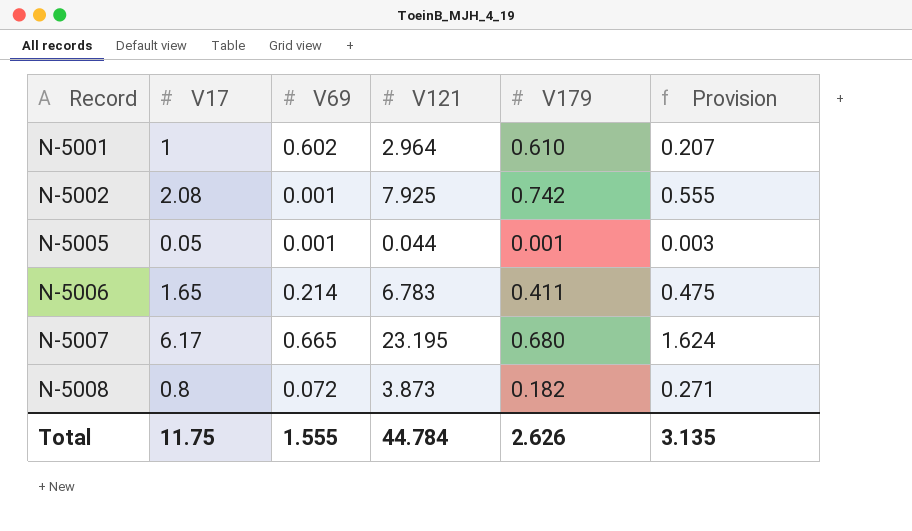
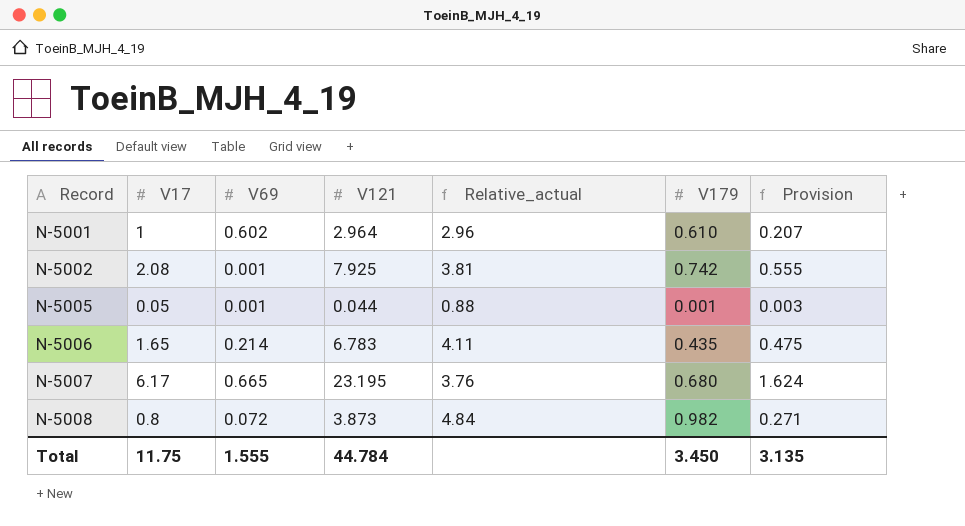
column Relative_actual | formula: none -> [V121] / [V17]
N-5006 | V179: 0.411 -> 0.435
N-5008 | V179: 0.182 -> 0.982
Total | V179: 2.626 -> 3.450

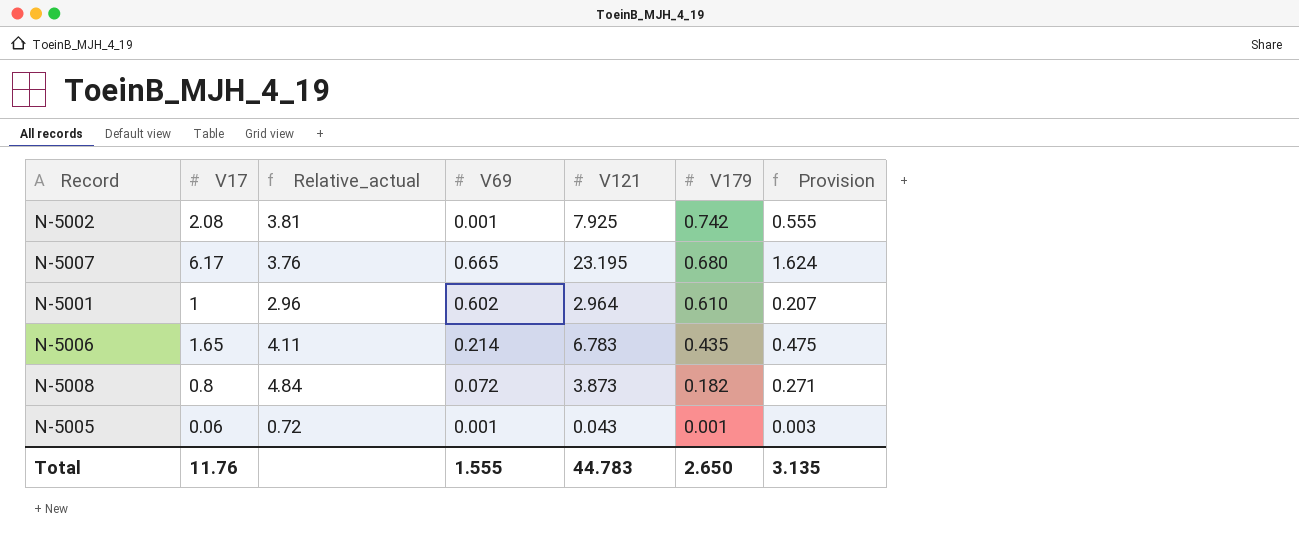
row order: Record ascending -> V179 descending
column Relative_actual | position: 5 -> 3
N-5008 | V179: 0.982 -> 0.182
N-5005 | V17: 0.05 -> 0.06
N-5005 | Relative_actual: 0.88 -> 0.72
N-5005 | V121: 0.044 -> 0.043
Total | V17: 11.75 -> 11.76
Total | V121: 44.784 -> 44.783
Total | V179: 3.450 -> 2.650

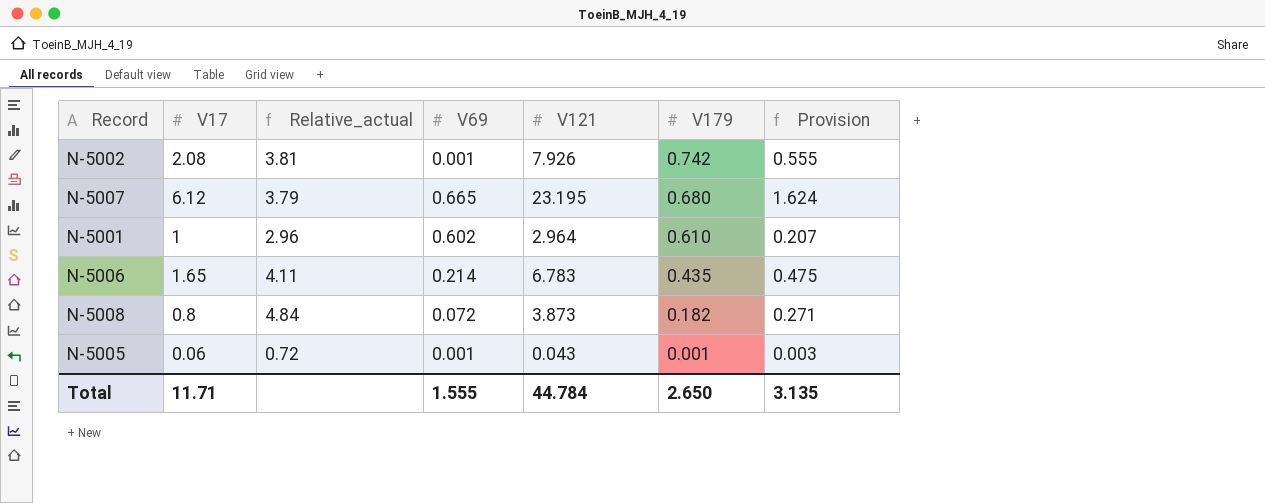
N-5002 | V121: 7.925 -> 7.926
N-5007 | V17: 6.17 -> 6.12
N-5007 | Relative_actual: 3.76 -> 3.79
Total | V17: 11.76 -> 11.71
Total | V121: 44.783 -> 44.784

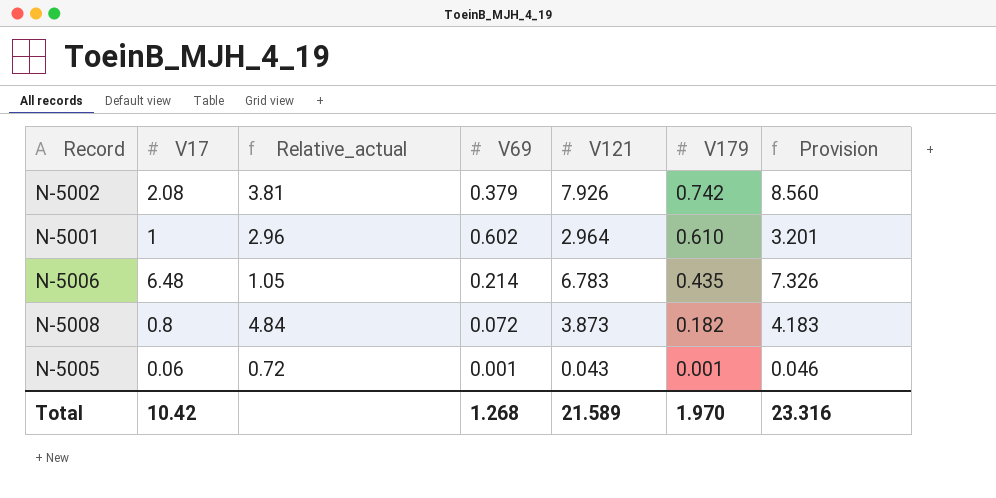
column Provision | formula: [V121] * 0.07 -> [V121] * 1.08
row N-5007: 6.12 | 3.79 | 0.665 | 23.195 | 0.680 | 1.624 -> none
N-5002 | V69: 0.001 -> 0.379
N-5006 | V17: 1.65 -> 6.48
N-5006 | Relative_actual: 4.11 -> 1.05
Total | V17: 11.71 -> 10.42
Total | V69: 1.555 -> 1.268
Total | V121: 44.784 -> 21.589
Total | V179: 2.650 -> 1.970
Total | Provision: 3.135 -> 23.316

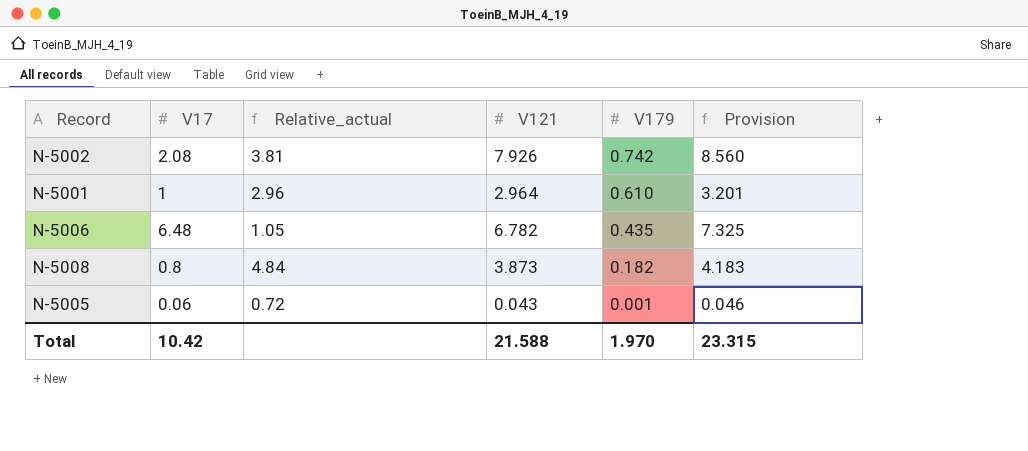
column V69 | position: 4 -> none
N-5006 | V121: 6.783 -> 6.782
N-5006 | Provision: 7.326 -> 7.325
Total | V121: 21.589 -> 21.588
Total | Provision: 23.316 -> 23.315

